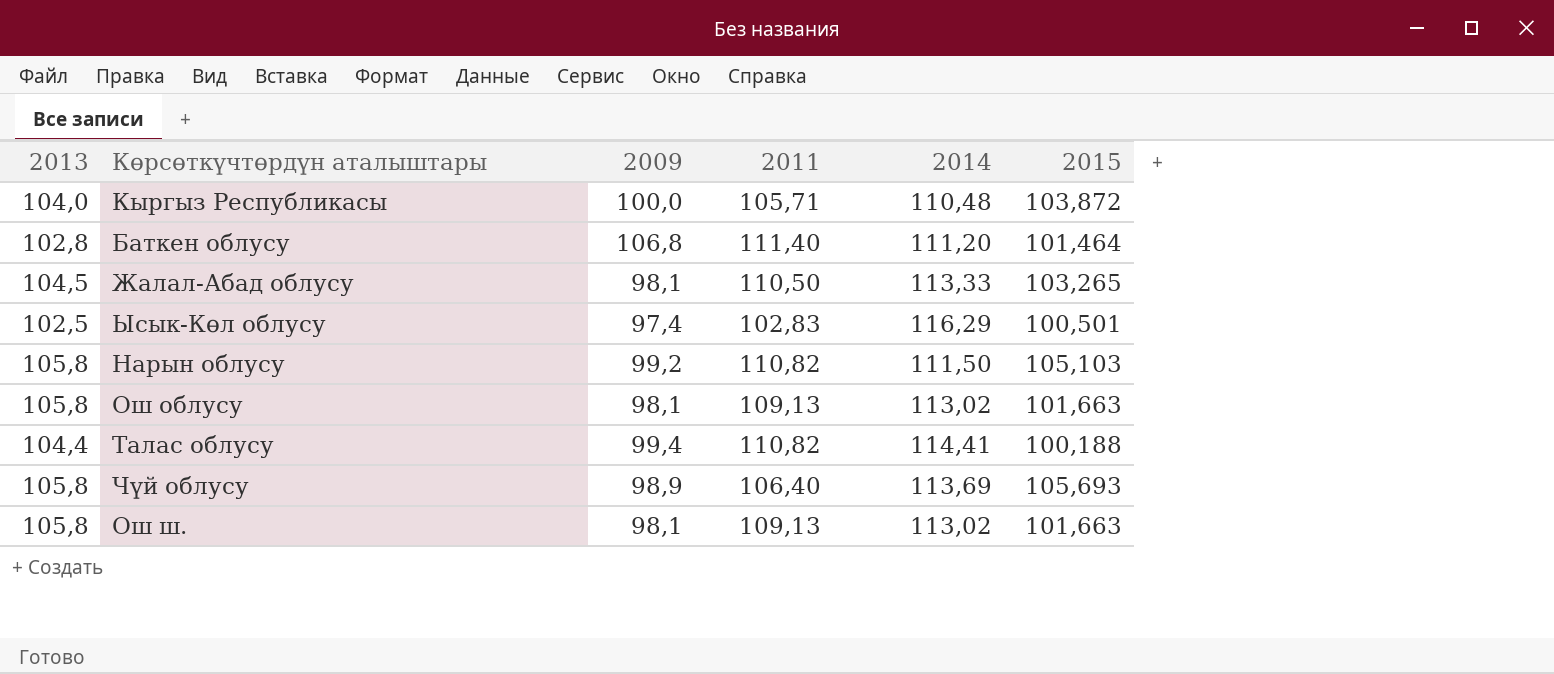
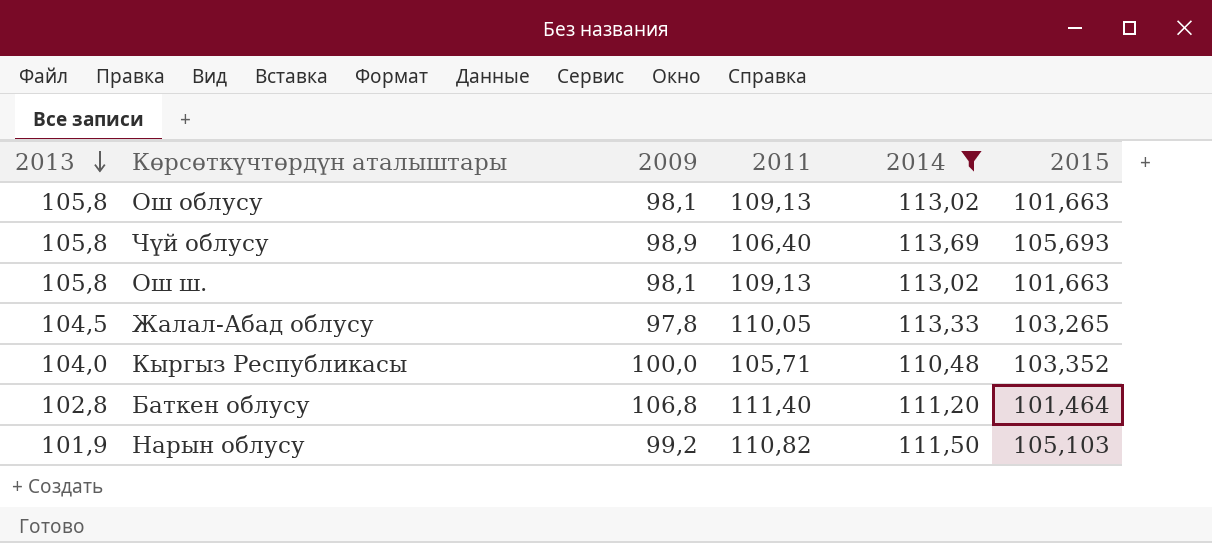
filter: none -> 2014 <= 113,69
row order: none -> 2013 descending
Жалал-Абад облусу | 2009: 98,1 -> 97,8
Жалал-Абад облусу | 2011: 110,50 -> 110,05
Кыргыз Республикасы | 2015: 103,872 -> 103,352
Нарын облусу | 2013: 105,8 -> 101,9

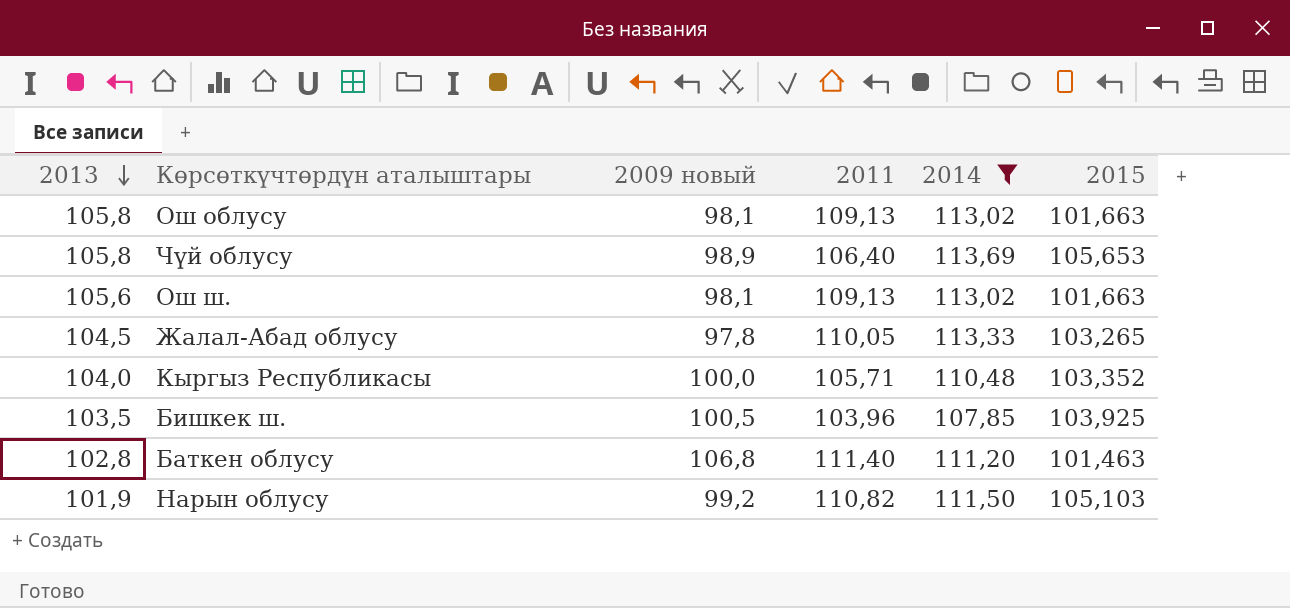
column name: 2009 -> 2009 новый
Чүй облусу | 2015: 105,693 -> 105,653
Ош ш. | 2013: 105,8 -> 105,6
row Бишкек ш.: none -> 103,5 | 100,5 | 103,96 | 107,85 | 103,925
Баткен облусу | 2015: 101,464 -> 101,463

